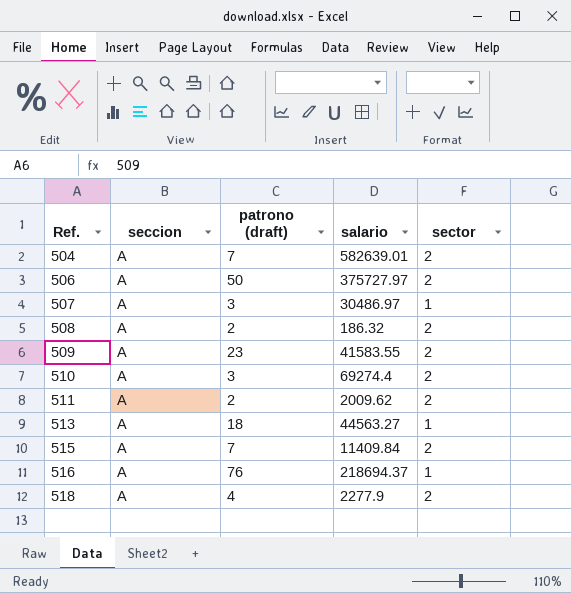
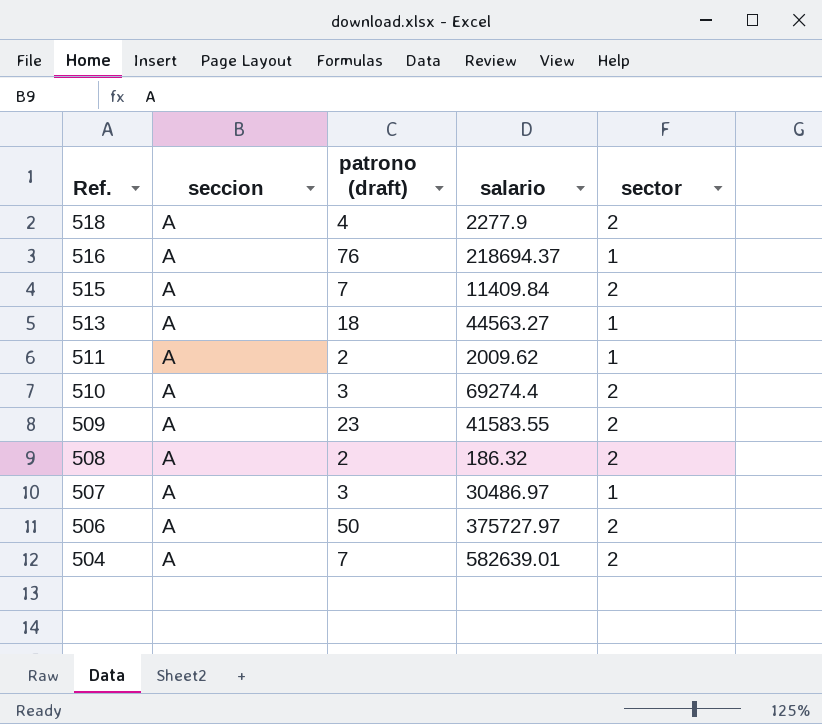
row order: Ref. ascending -> Ref. descending
511 | sector: 2 -> 1

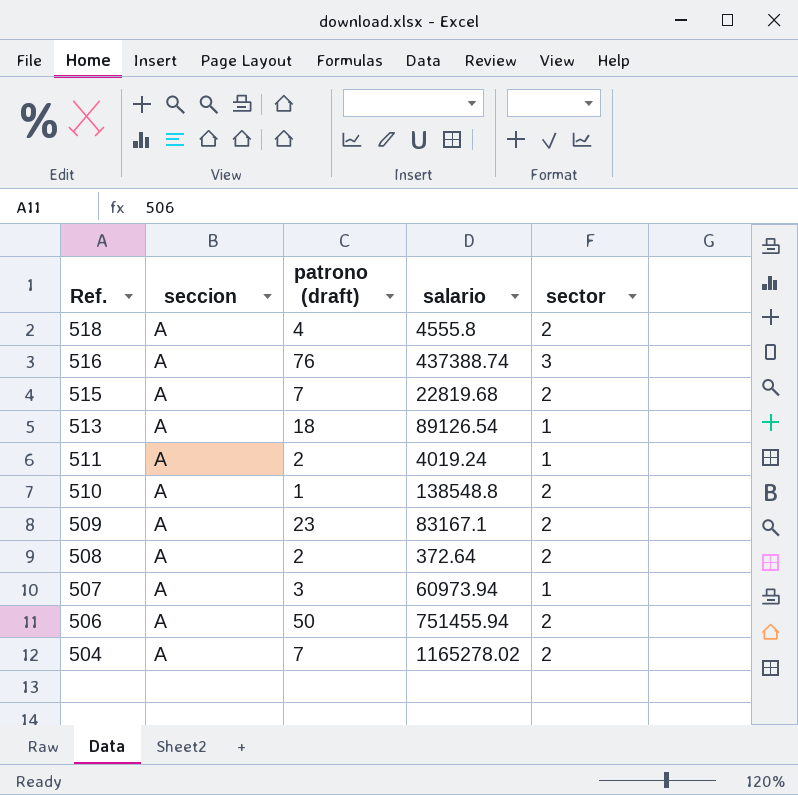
518 | salario: 2277.9 -> 4555.8
516 | salario: 218694.37 -> 437388.74
516 | sector: 1 -> 3
515 | salario: 11409.84 -> 22819.68
513 | salario: 44563.27 -> 89126.54
511 | salario: 2009.62 -> 4019.24
510 | patrono (draft): 3 -> 1
510 | salario: 69274.4 -> 138548.8
509 | salario: 41583.55 -> 83167.1
508 | salario: 186.32 -> 372.64
507 | salario: 30486.97 -> 60973.94
506 | salario: 375727.97 -> 751455.94
504 | salario: 582639.01 -> 1165278.02

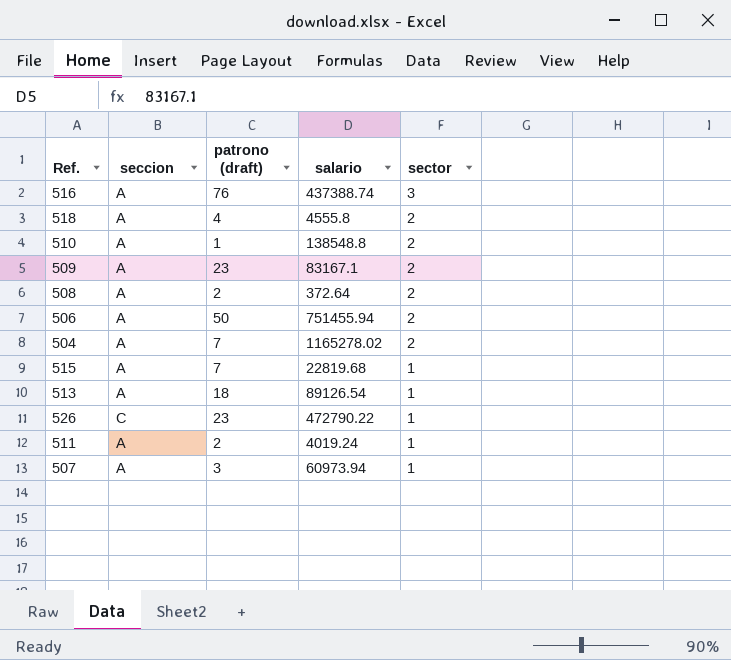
row order: Ref. descending -> sector descending
515 | sector: 2 -> 1
row 526: none -> C | 23 | 472790.22 | 1

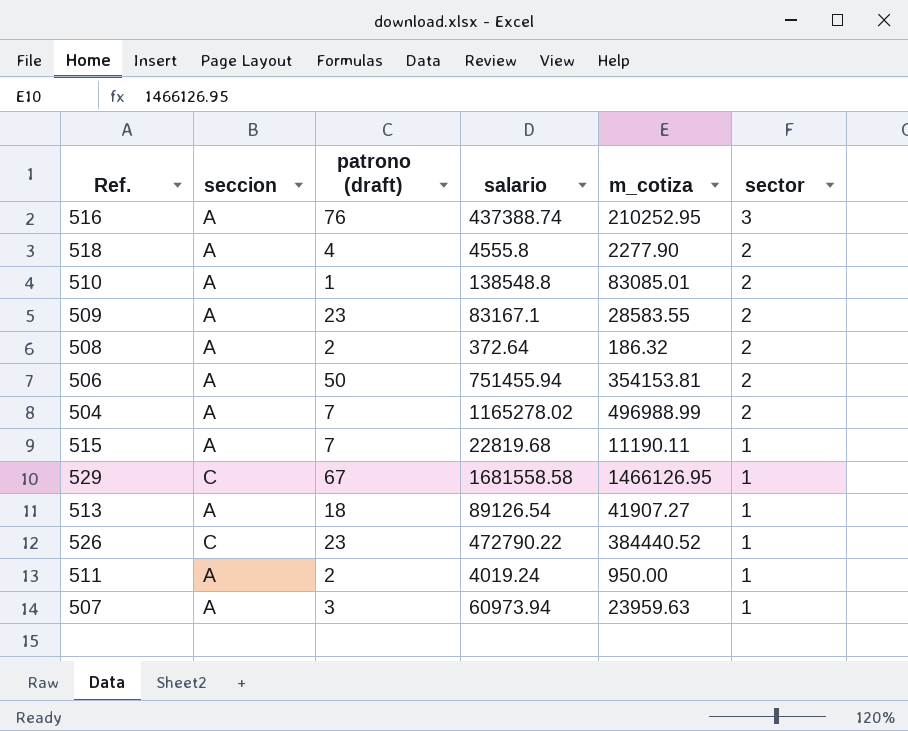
column m_cotiza | position: none -> 5
row 529: none -> C | 67 | 1681558.58 | 1466126.95 | 1

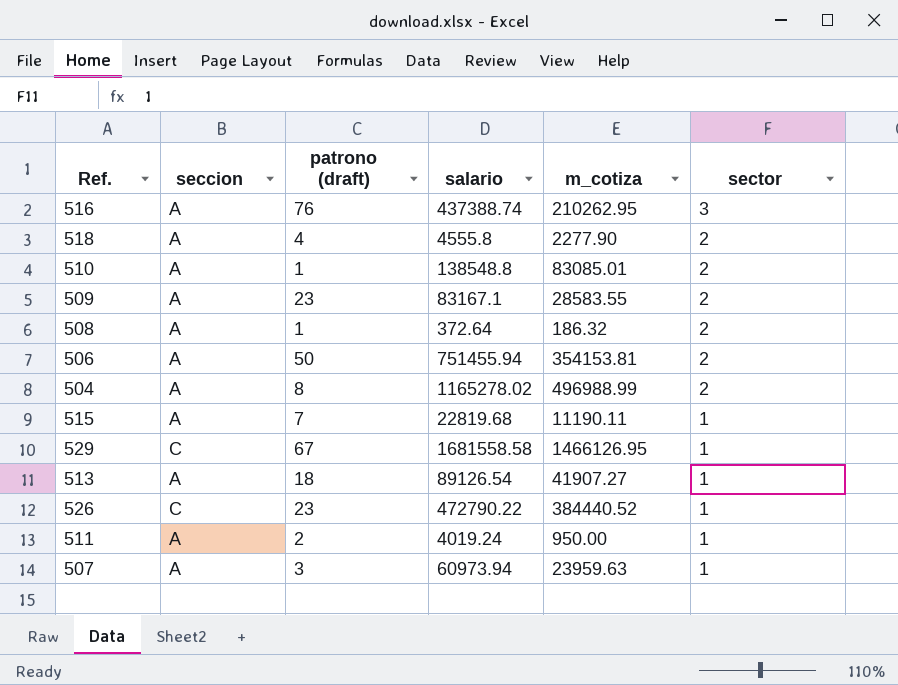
516 | m_cotiza: 210252.95 -> 210262.95
508 | patrono (draft): 2 -> 1
504 | patrono (draft): 7 -> 8

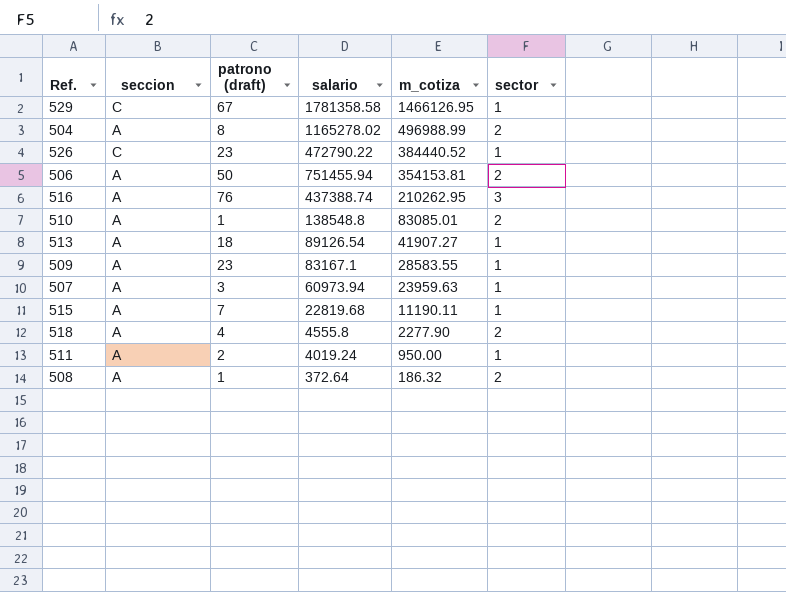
row order: sector descending -> m_cotiza descending
529 | salario: 1681558.58 -> 1781358.58
509 | sector: 2 -> 1

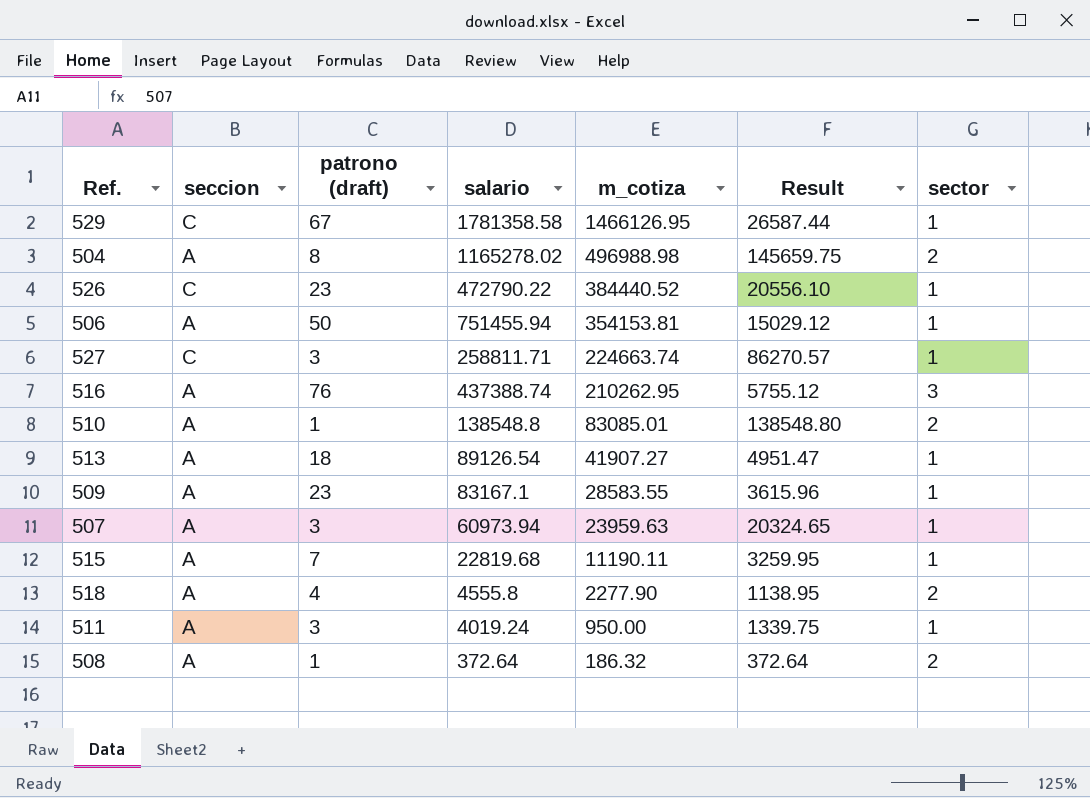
column Result | formula: none -> [salario] / [patrono (draft)]
504 | m_cotiza: 496988.99 -> 496988.98
506 | sector: 2 -> 1
row 527: none -> C | 3 | 258811.71 | 224663.74 | 86270.57 | 1
511 | patrono (draft): 2 -> 3

